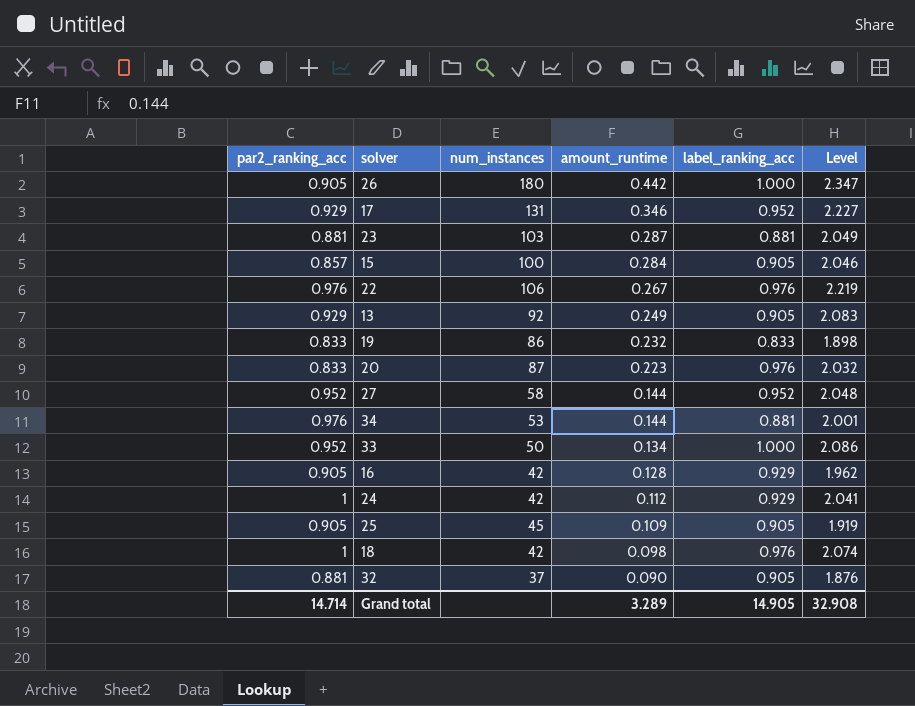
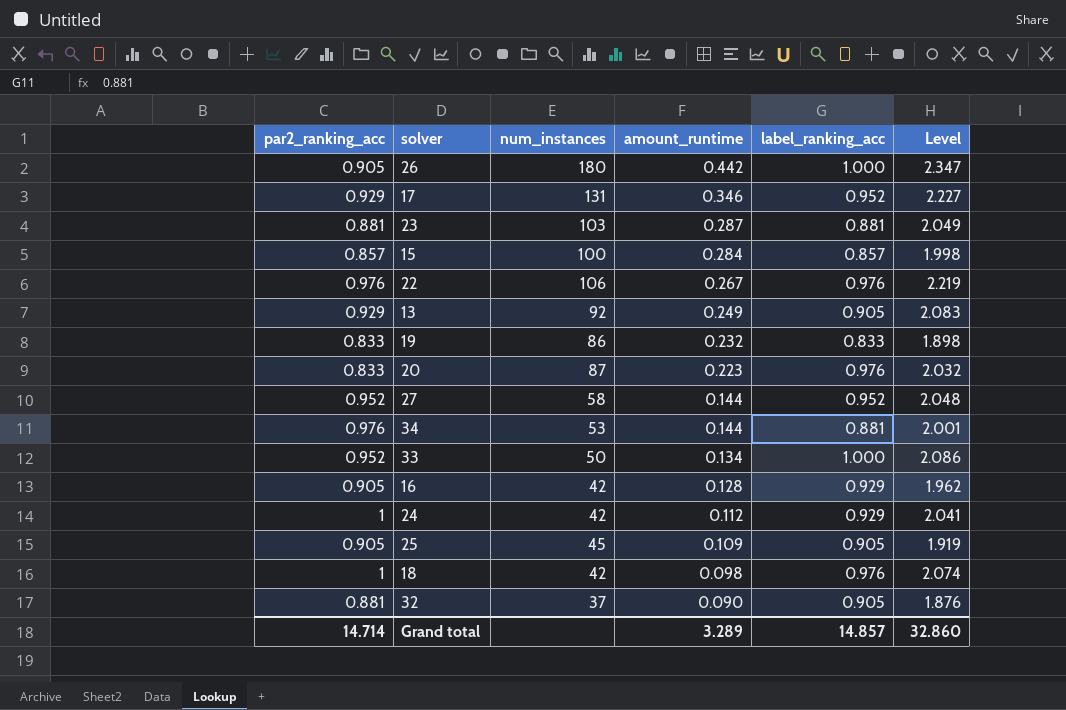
15 | label_ranking_acc: 0.905 -> 0.857
15 | Level: 2.046 -> 1.998
Grand total | label_ranking_acc: 14.905 -> 14.857
Grand total | Level: 32.908 -> 32.860

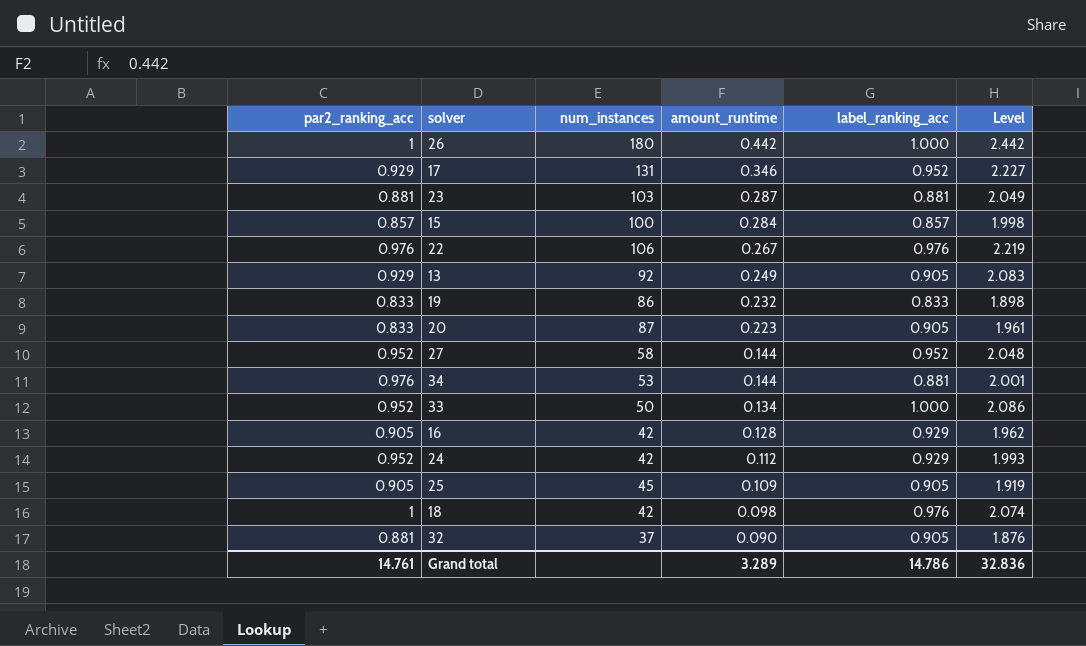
26 | par2_ranking_acc: 0.905 -> 1
26 | Level: 2.347 -> 2.442
20 | label_ranking_acc: 0.976 -> 0.905
20 | Level: 2.032 -> 1.961
24 | par2_ranking_acc: 1 -> 0.952
24 | Level: 2.041 -> 1.993
Grand total | par2_ranking_acc: 14.714 -> 14.761
Grand total | label_ranking_acc: 14.857 -> 14.786
Grand total | Level: 32.860 -> 32.836

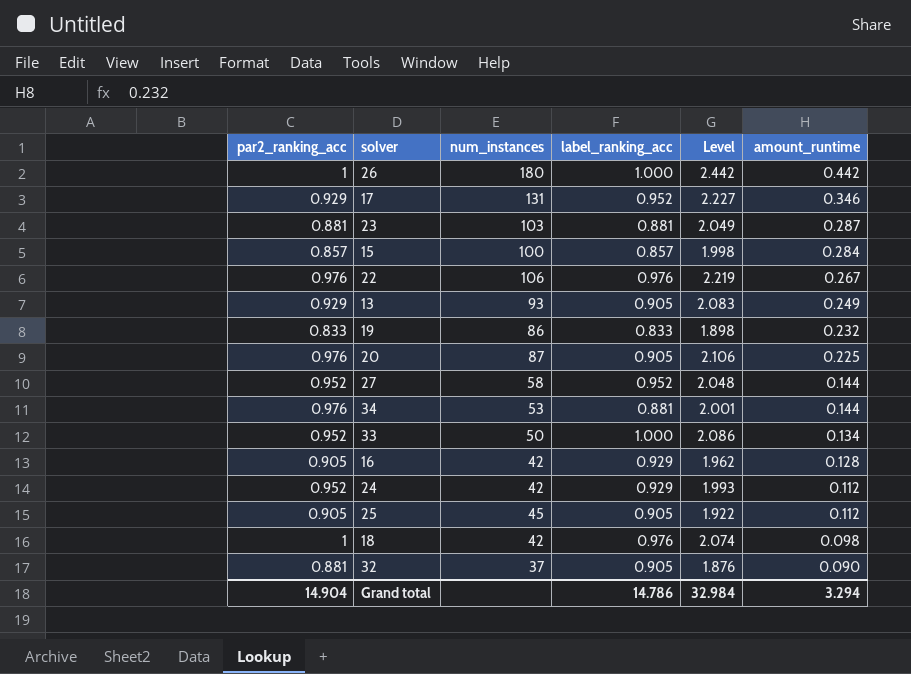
column amount_runtime | position: 4 -> 6
13 | num_instances: 92 -> 93
20 | par2_ranking_acc: 0.833 -> 0.976
20 | Level: 1.961 -> 2.106
20 | amount_runtime: 0.223 -> 0.225
25 | Level: 1.919 -> 1.922
25 | amount_runtime: 0.109 -> 0.112
Grand total | par2_ranking_acc: 14.761 -> 14.904
Grand total | Level: 32.836 -> 32.984
Grand total | amount_runtime: 3.289 -> 3.294

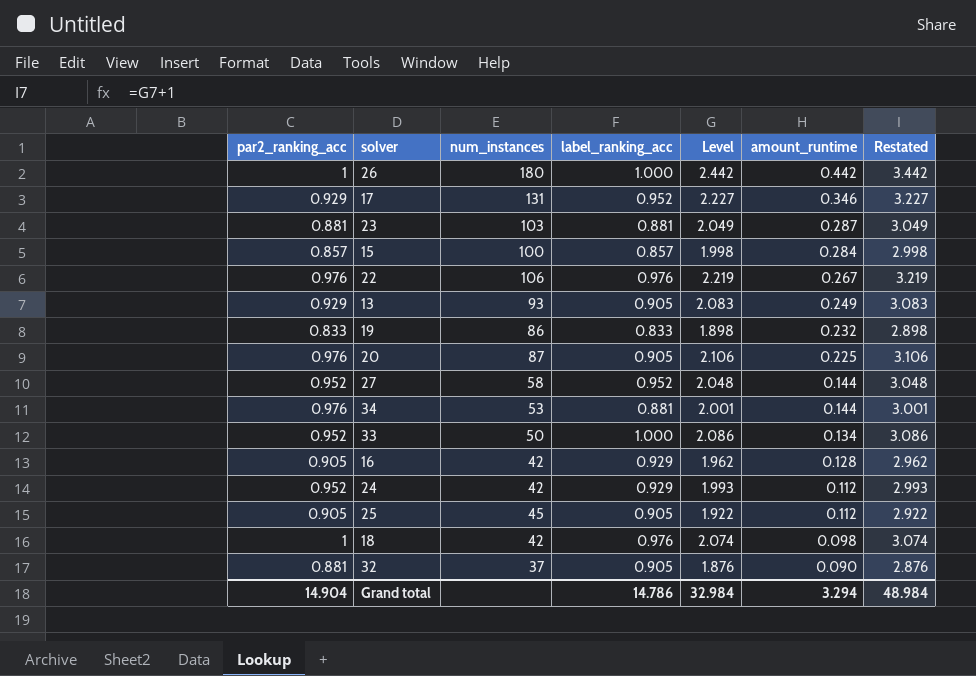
column Restated | formula: none -> [Level] + 1

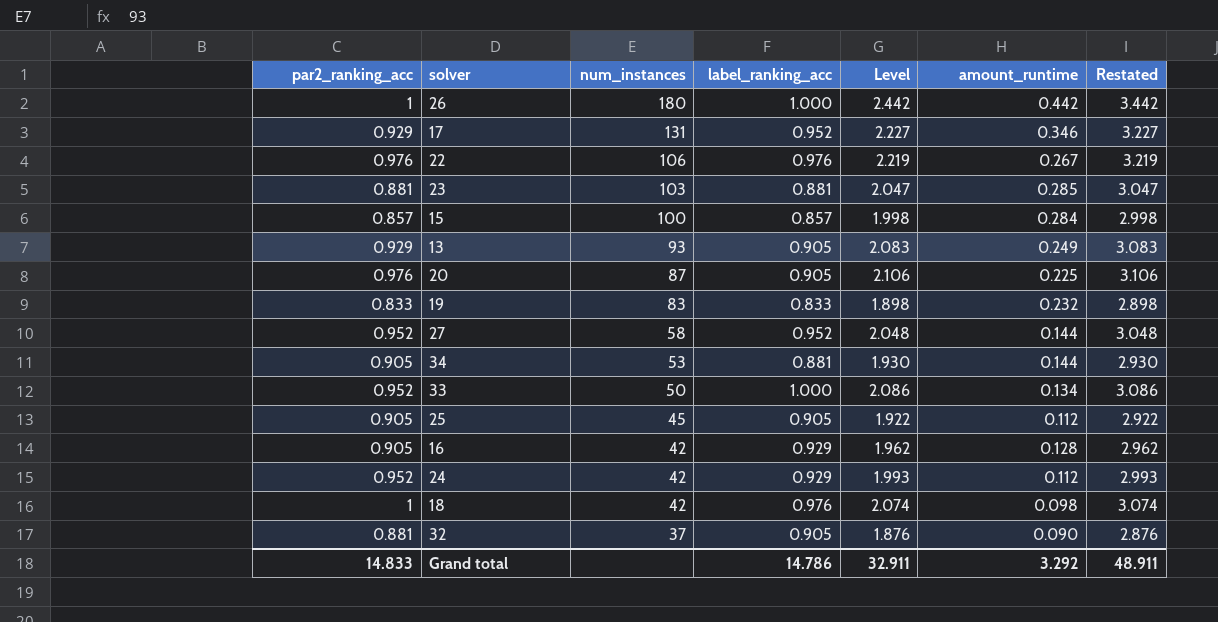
row order: amount_runtime descending -> num_instances descending
23 | Level: 2.049 -> 2.047
23 | amount_runtime: 0.287 -> 0.285
23 | Restated: 3.049 -> 3.047
19 | num_instances: 86 -> 83
34 | par2_ranking_acc: 0.976 -> 0.905
34 | Level: 2.001 -> 1.930
34 | Restated: 3.001 -> 2.930
Grand total | par2_ranking_acc: 14.904 -> 14.833
Grand total | Level: 32.984 -> 32.911
Grand total | amount_runtime: 3.294 -> 3.292
Grand total | Restated: 48.984 -> 48.911

